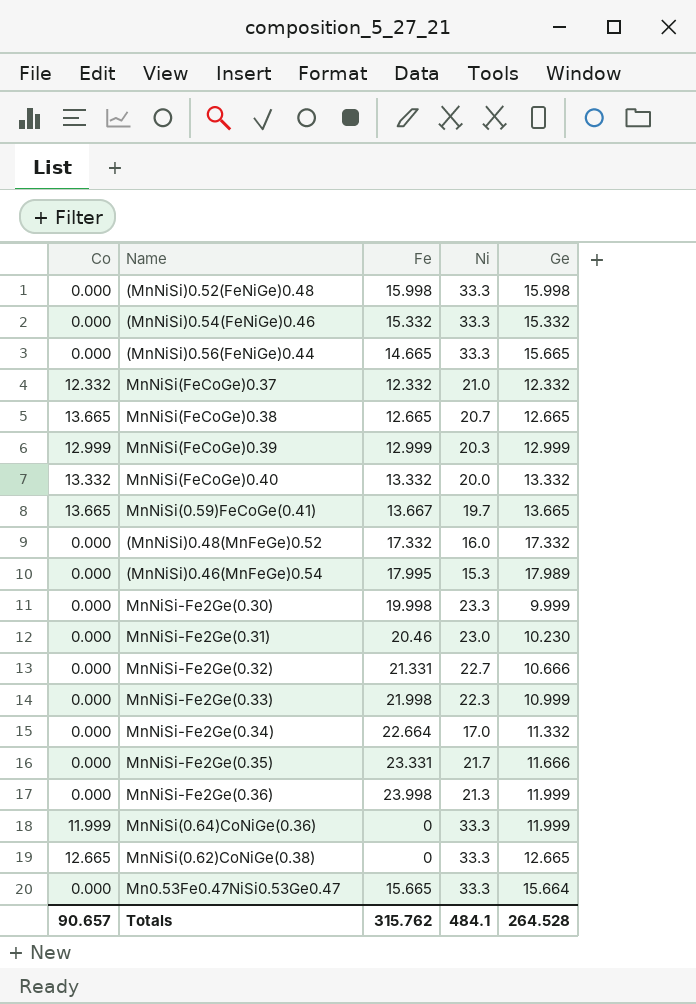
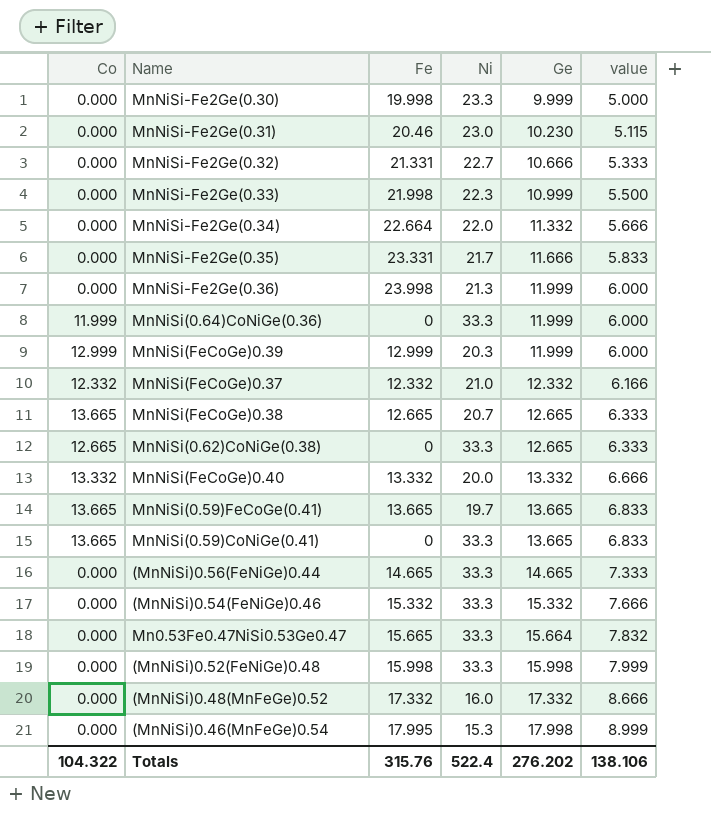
row order: none -> Ge ascending
column value | formula: none -> [Ge] * 0.5
MnNiSi-Fe2Ge(0.34) | Ni: 17.0 -> 22.0
MnNiSi(FeCoGe)0.39 | Ge: 12.999 -> 11.999
MnNiSi(0.59)FeCoGe(0.41) | Fe: 13.667 -> 13.665
row MnNiSi(0.59)CoNiGe(0.41): none -> 13.665 | 0 | 33.3 | 13.665 | 6.833
(MnNiSi)0.56(FeNiGe)0.44 | Ge: 15.665 -> 14.665
(MnNiSi)0.46(MnFeGe)0.54 | Ge: 17.989 -> 17.998
Totals | Co: 90.657 -> 104.322
Totals | Fe: 315.762 -> 315.76
Totals | Ni: 484.1 -> 522.4
Totals | Ge: 264.528 -> 276.202

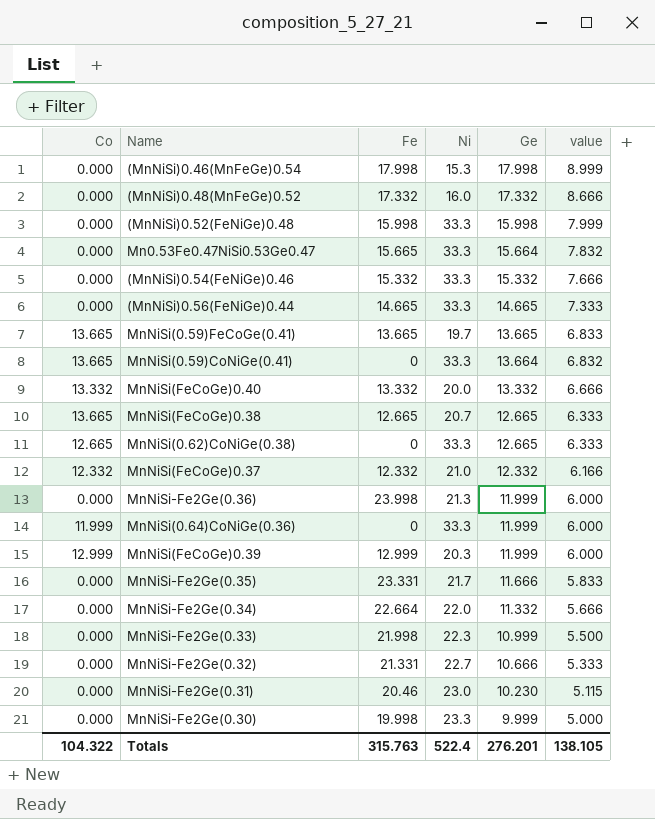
row order: Ge ascending -> Ge descending
(MnNiSi)0.46(MnFeGe)0.54 | Fe: 17.995 -> 17.998
MnNiSi(0.59)CoNiGe(0.41) | Ge: 13.665 -> 13.664
MnNiSi(0.59)CoNiGe(0.41) | value: 6.833 -> 6.832
Totals | Fe: 315.76 -> 315.763
Totals | Ge: 276.202 -> 276.201
Totals | value: 138.106 -> 138.105

